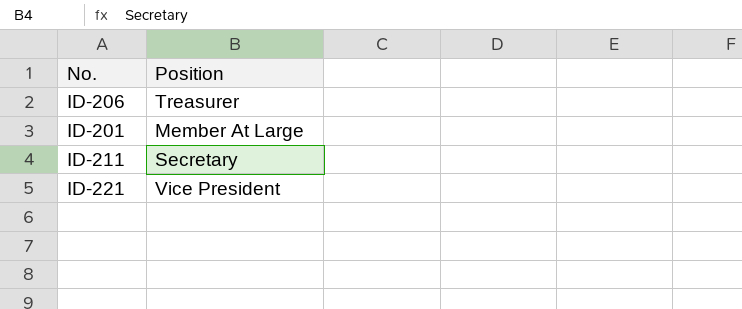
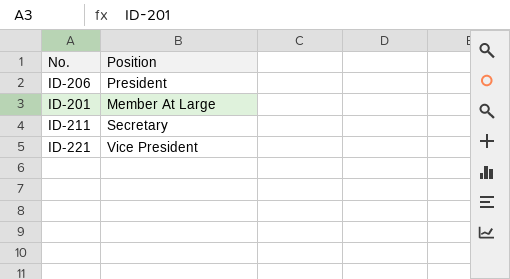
ID-206 | Position: Treasurer -> President

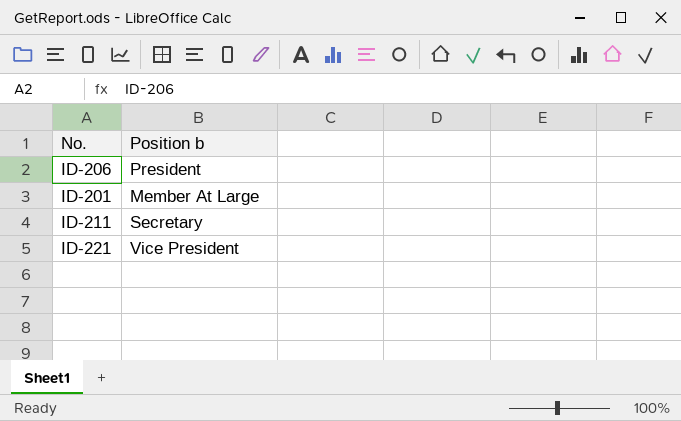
column name: Position -> Position b

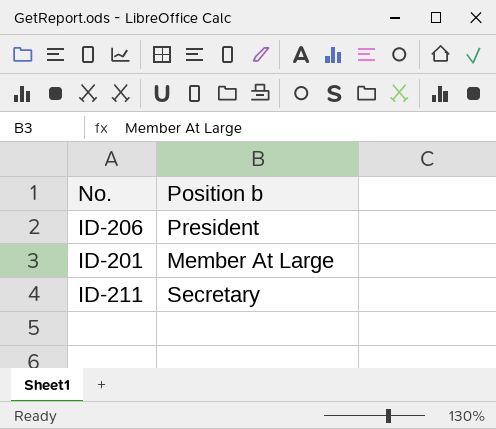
row ID-221: Vice President -> none

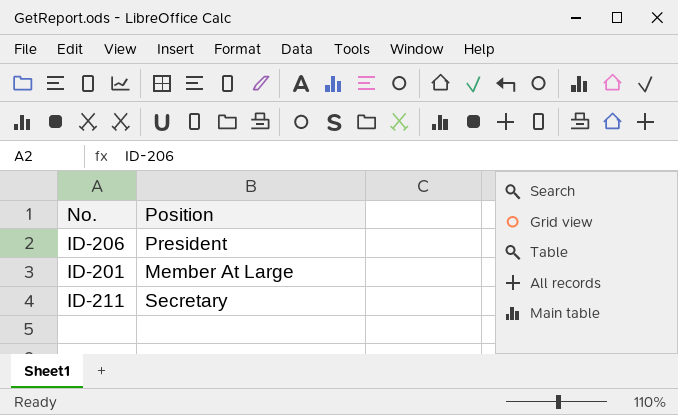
column name: Position b -> Position

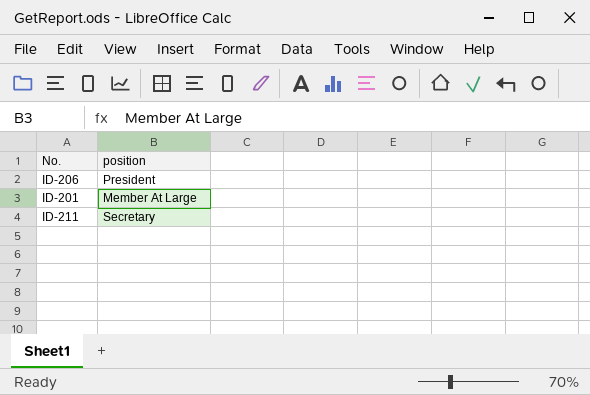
column name: Position -> position

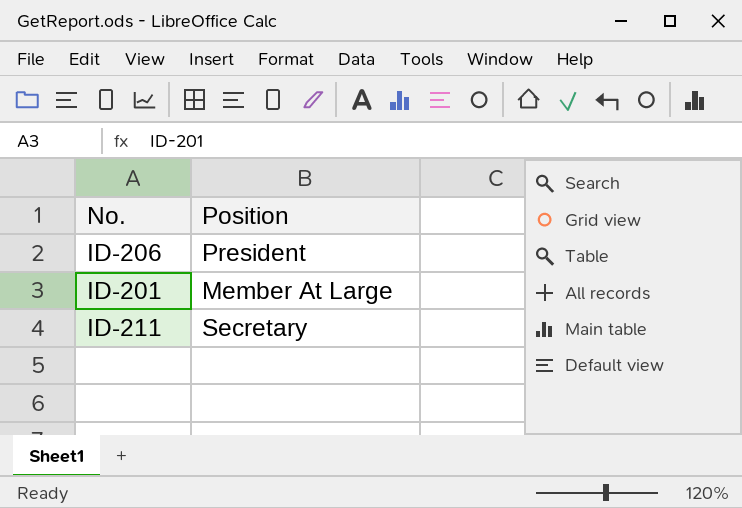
column name: position -> Position

